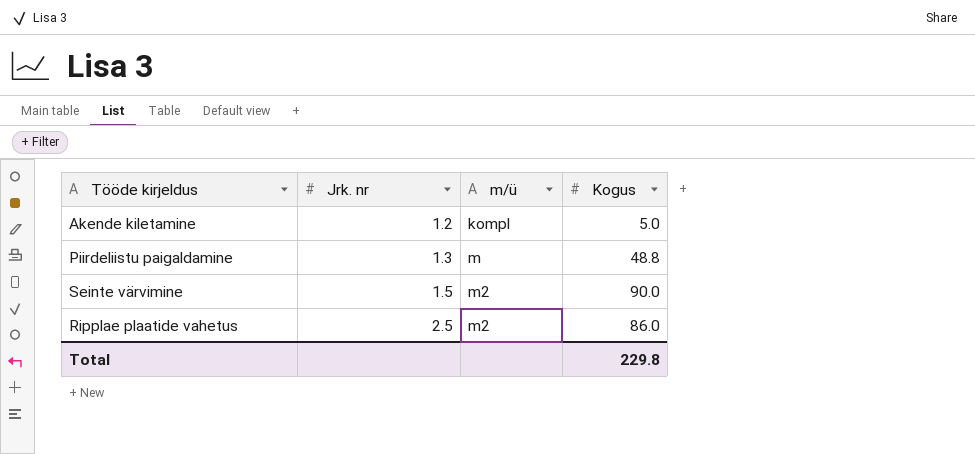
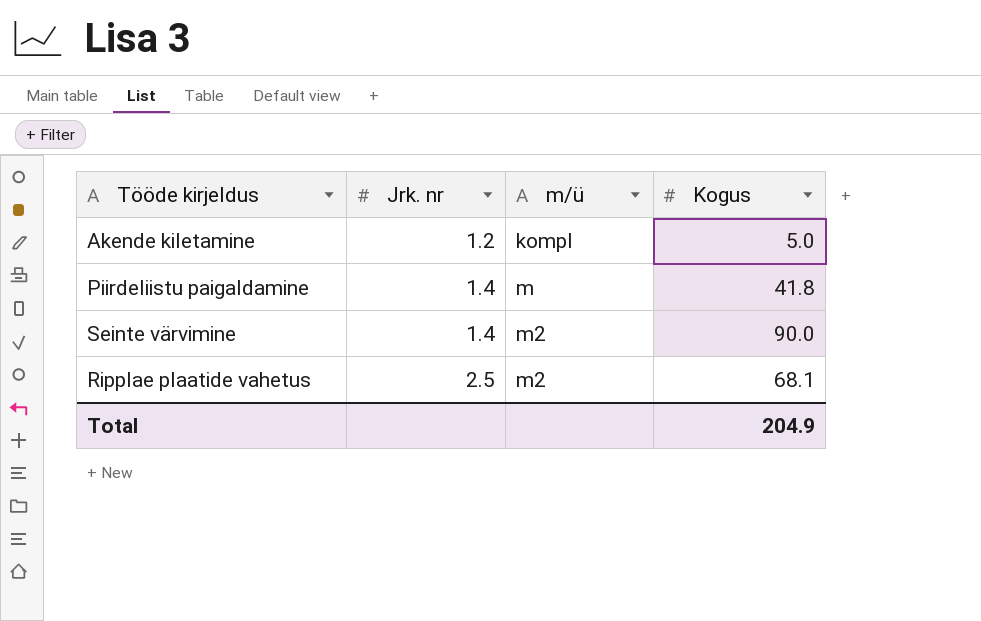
Piirdeliistu paigaldamine | Jrk. nr: 1.3 -> 1.4
Piirdeliistu paigaldamine | Kogus: 48.8 -> 41.8
Seinte värvimine | Jrk. nr: 1.5 -> 1.4
Ripplae plaatide vahetus | Kogus: 86.0 -> 68.1
Total | Kogus: 229.8 -> 204.9

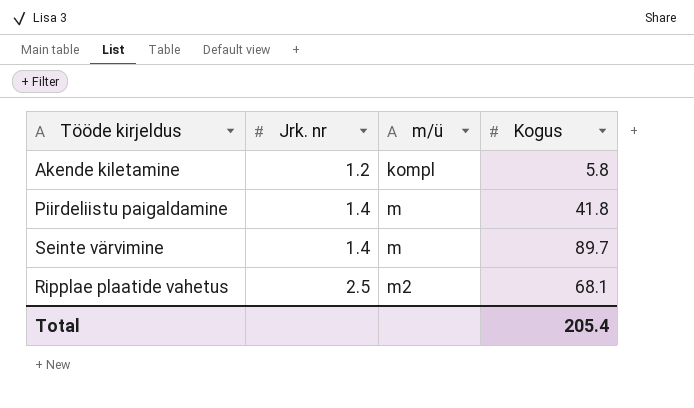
Akende kiletamine | Kogus: 5.0 -> 5.8
Seinte värvimine | m/ü: m2 -> m
Seinte värvimine | Kogus: 90.0 -> 89.7
Total | Kogus: 204.9 -> 205.4

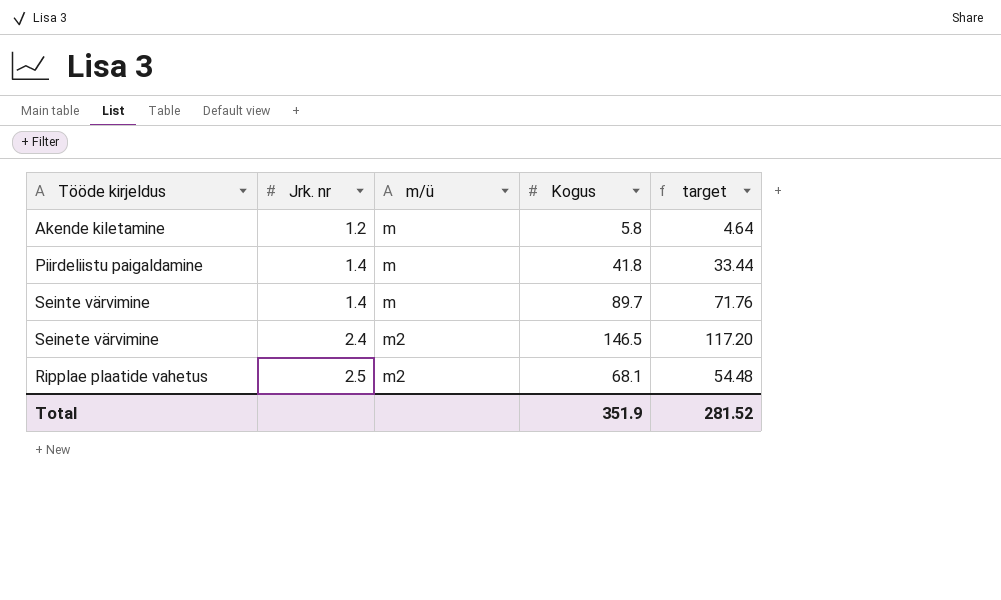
column target | formula: none -> [Kogus] * 0.8
Akende kiletamine | m/ü: kompl -> m
row Seinete värvimine: none -> 2.4 | m2 | 146.5 | 117.20
Total | Kogus: 205.4 -> 351.9

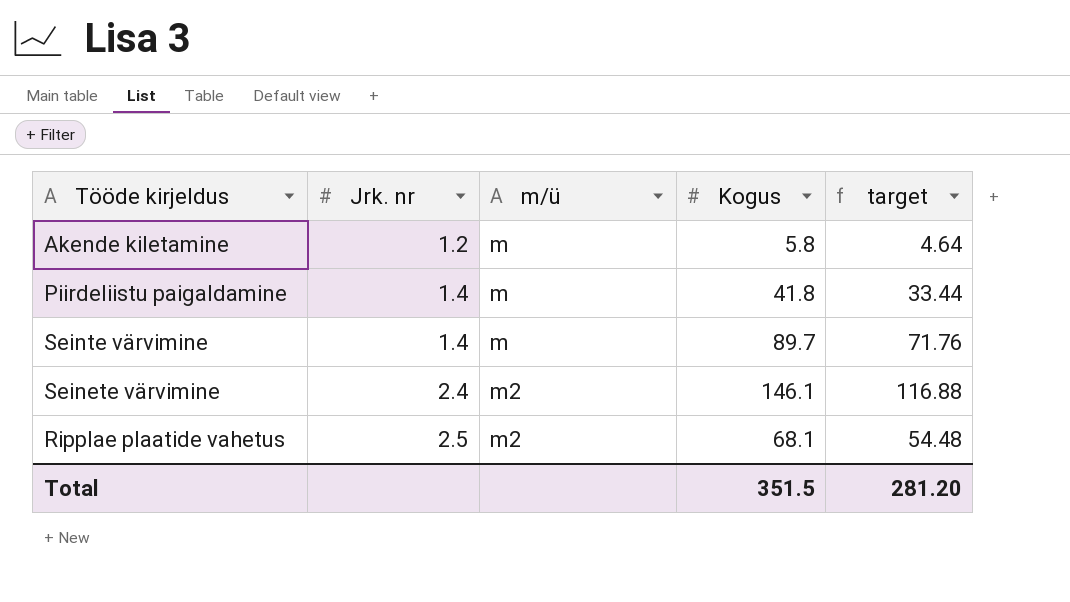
Seinete värvimine | Kogus: 146.5 -> 146.1
Seinete värvimine | target: 117.20 -> 116.88
Total | Kogus: 351.9 -> 351.5
Total | target: 281.52 -> 281.20

